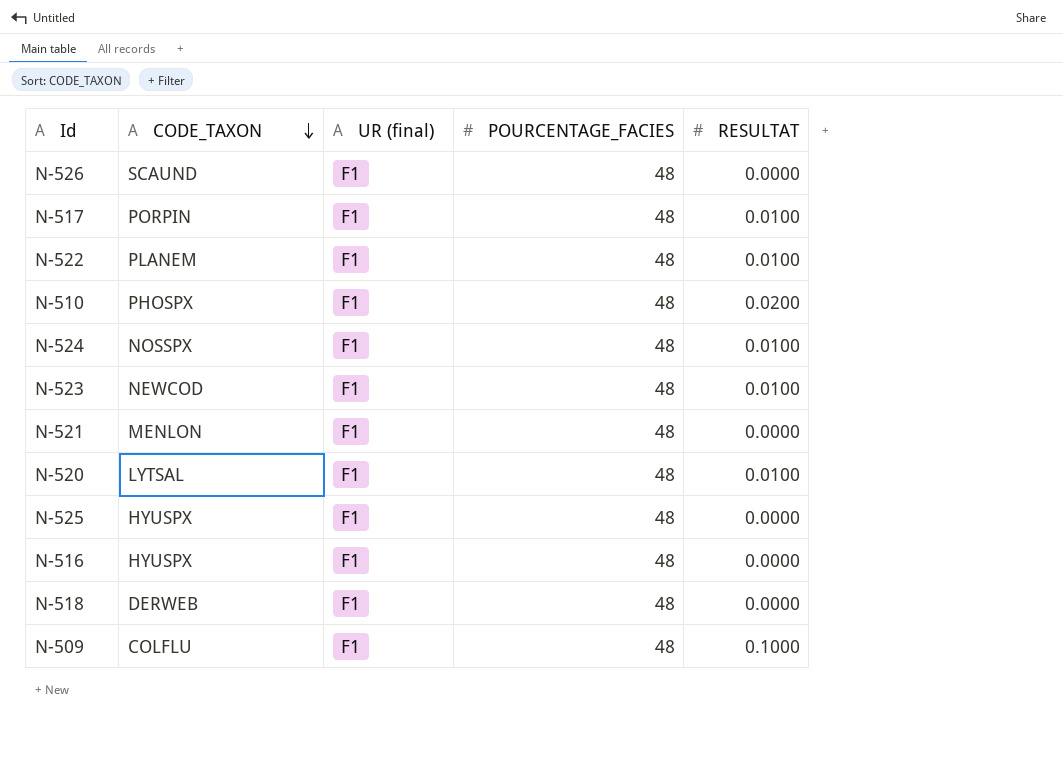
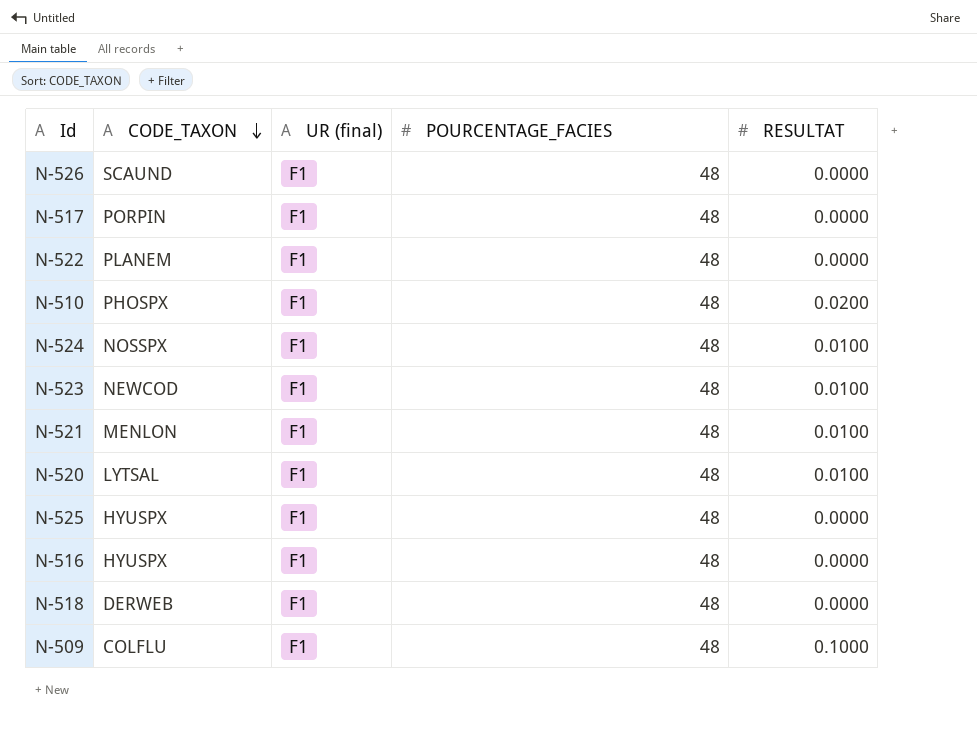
N-517 | RESULTAT: 0.0100 -> 0.0000
N-522 | RESULTAT: 0.0100 -> 0.0000
N-521 | RESULTAT: 0.0000 -> 0.0100

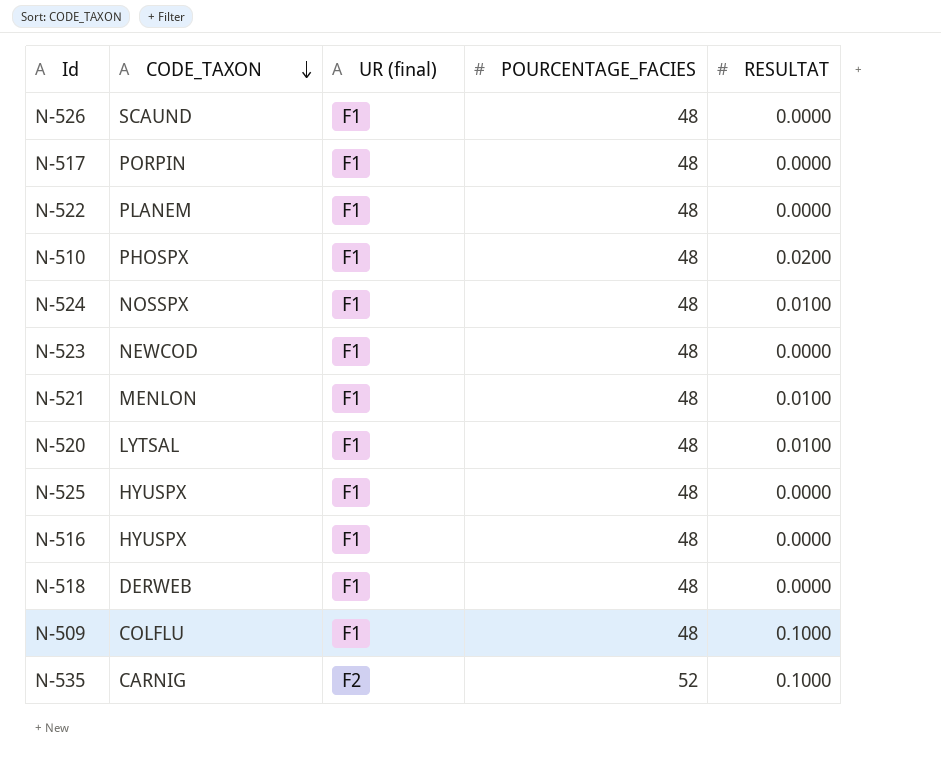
N-523 | RESULTAT: 0.0100 -> 0.0000
row N-535: none -> CARNIG | F2 | 52 | 0.1000

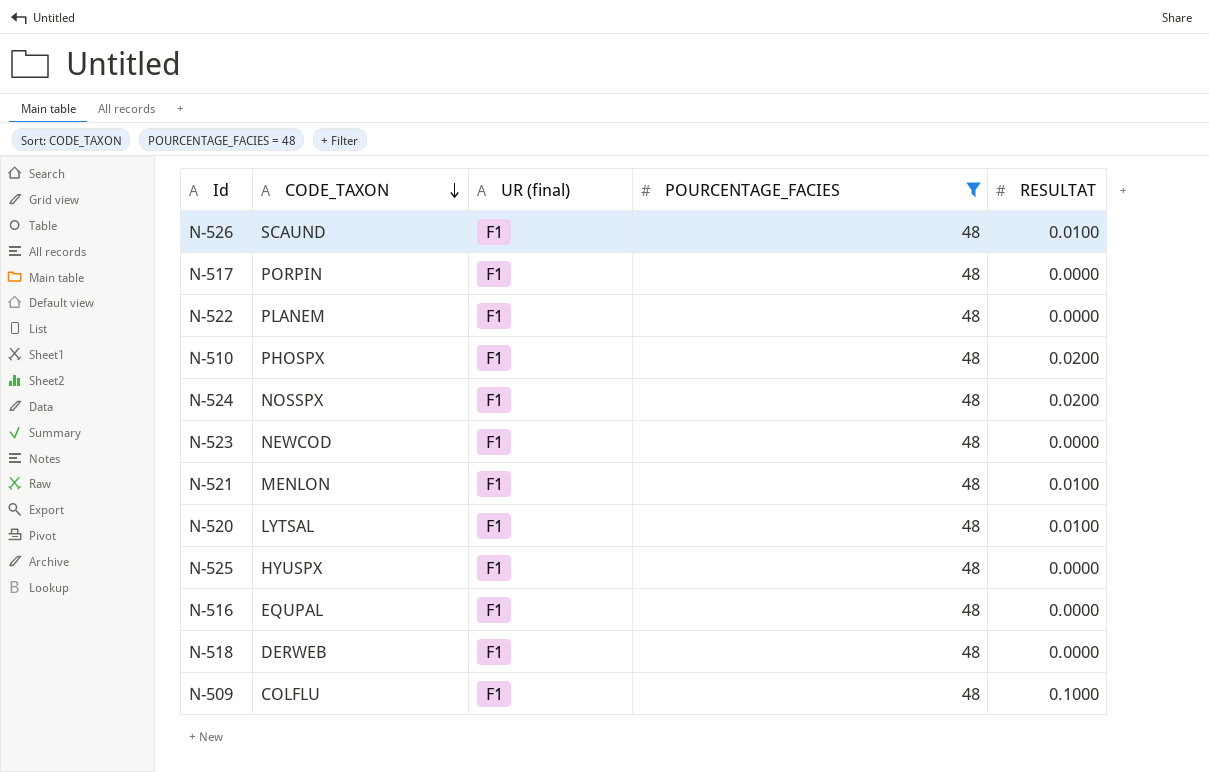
filter: none -> POURCENTAGE_FACIES = 48
N-526 | RESULTAT: 0.0000 -> 0.0100
N-524 | RESULTAT: 0.0100 -> 0.0200
N-516 | CODE_TAXON: HYUSPX -> EQUPAL

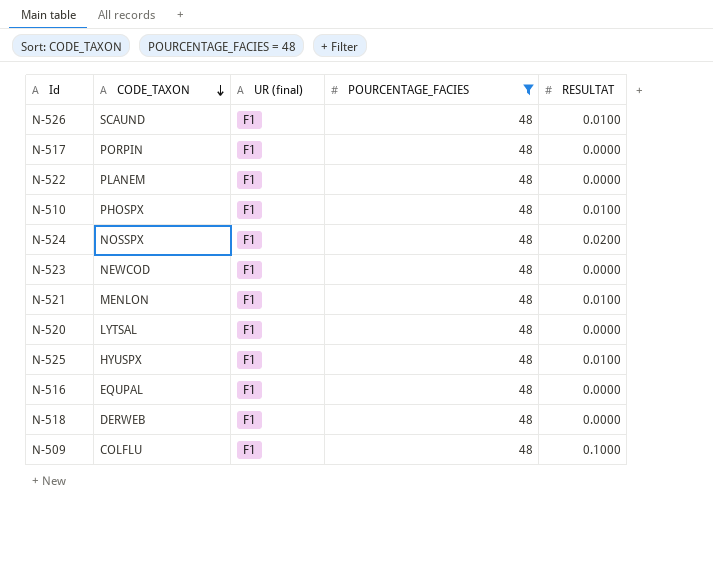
N-510 | RESULTAT: 0.0200 -> 0.0100
N-520 | RESULTAT: 0.0100 -> 0.0000
N-525 | RESULTAT: 0.0000 -> 0.0100

